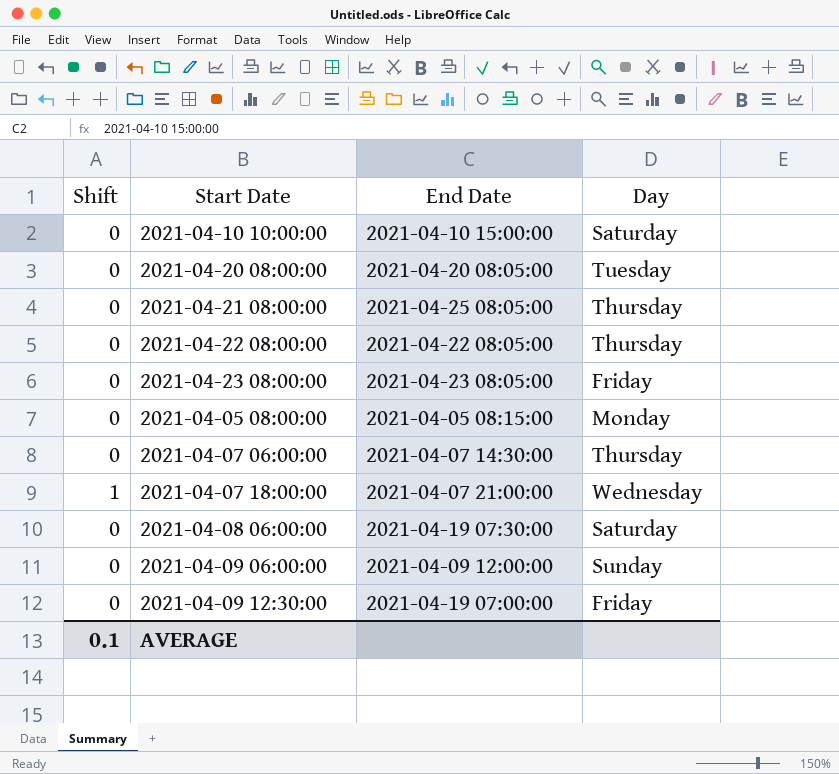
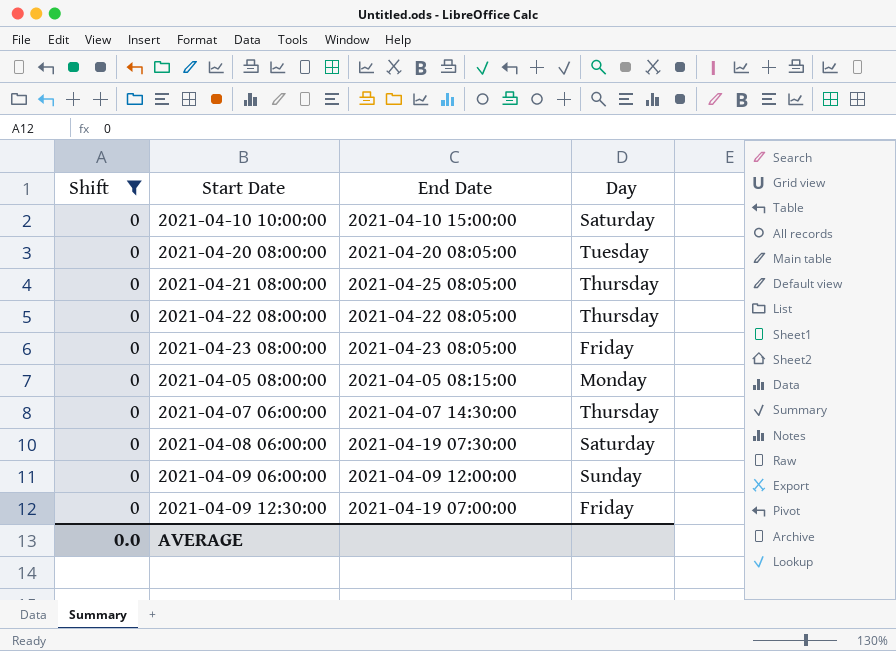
filter: none -> Shift = 0
AVERAGE | Shift: 0.1 -> 0.0

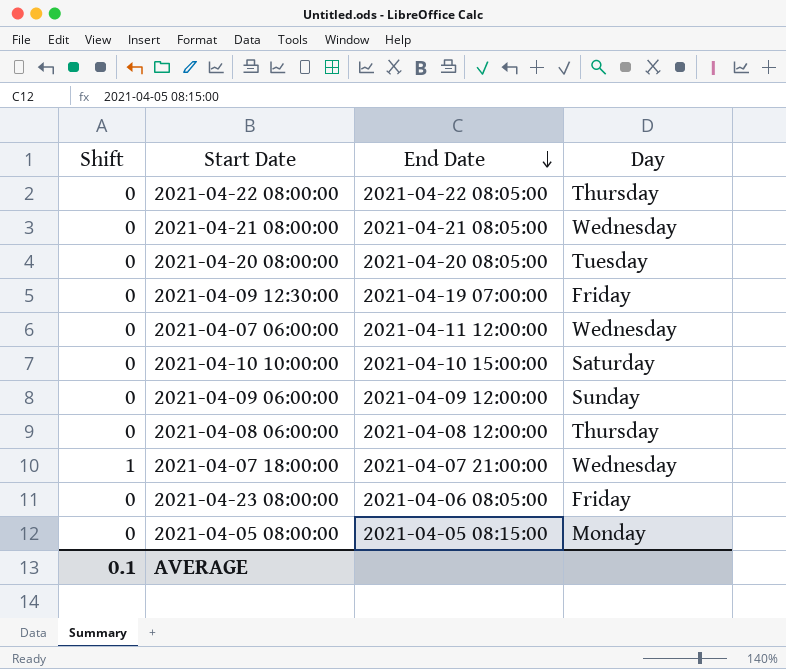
filter: Shift = 0 -> none
row order: none -> End Date descending
2021-04-21 08:00:00 | End Date: 2021-04-25 08:05:00 -> 2021-04-21 08:05:00
2021-04-21 08:00:00 | Day: Thursday -> Wednesday
2021-04-07 06:00:00 | End Date: 2021-04-07 14:30:00 -> 2021-04-11 12:00:00
2021-04-07 06:00:00 | Day: Thursday -> Wednesday
2021-04-08 06:00:00 | End Date: 2021-04-19 07:30:00 -> 2021-04-08 12:00:00
2021-04-08 06:00:00 | Day: Saturday -> Thursday
2021-04-23 08:00:00 | End Date: 2021-04-23 08:05:00 -> 2021-04-06 08:05:00
AVERAGE | Shift: 0.0 -> 0.1

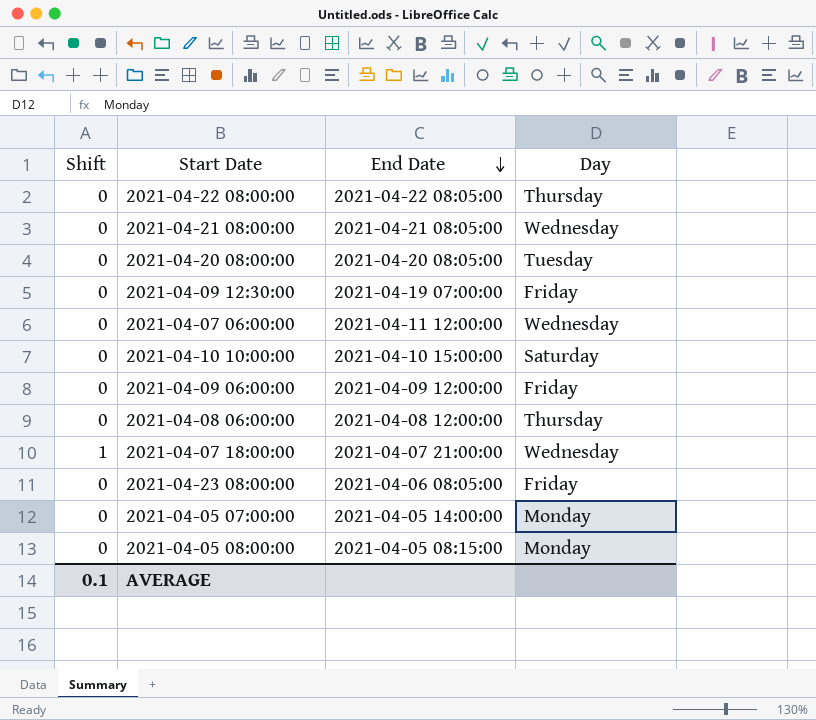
2021-04-09 06:00:00 | Day: Sunday -> Friday
row 2021-04-05 07:00:00: none -> 0 | 2021-04-05 14:00:00 | Monday

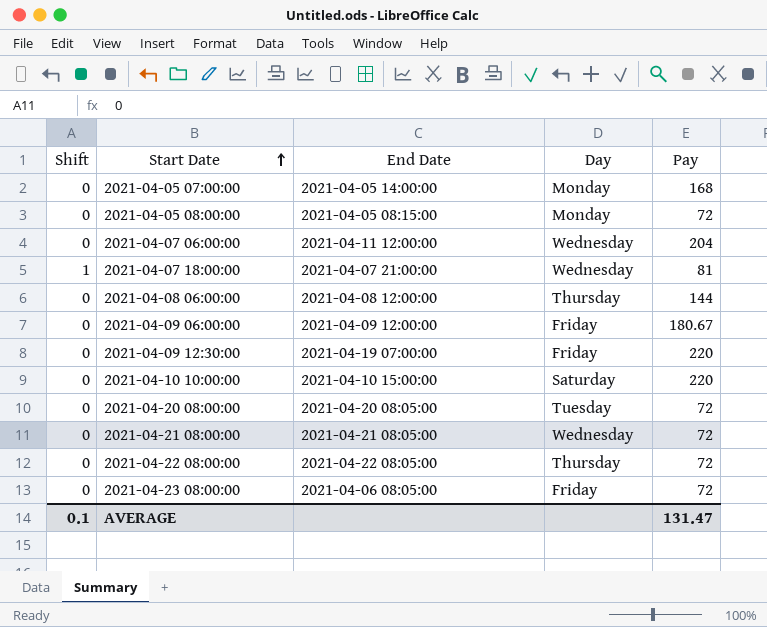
row order: End Date descending -> Start Date ascending
column Pay | position: none -> 5

